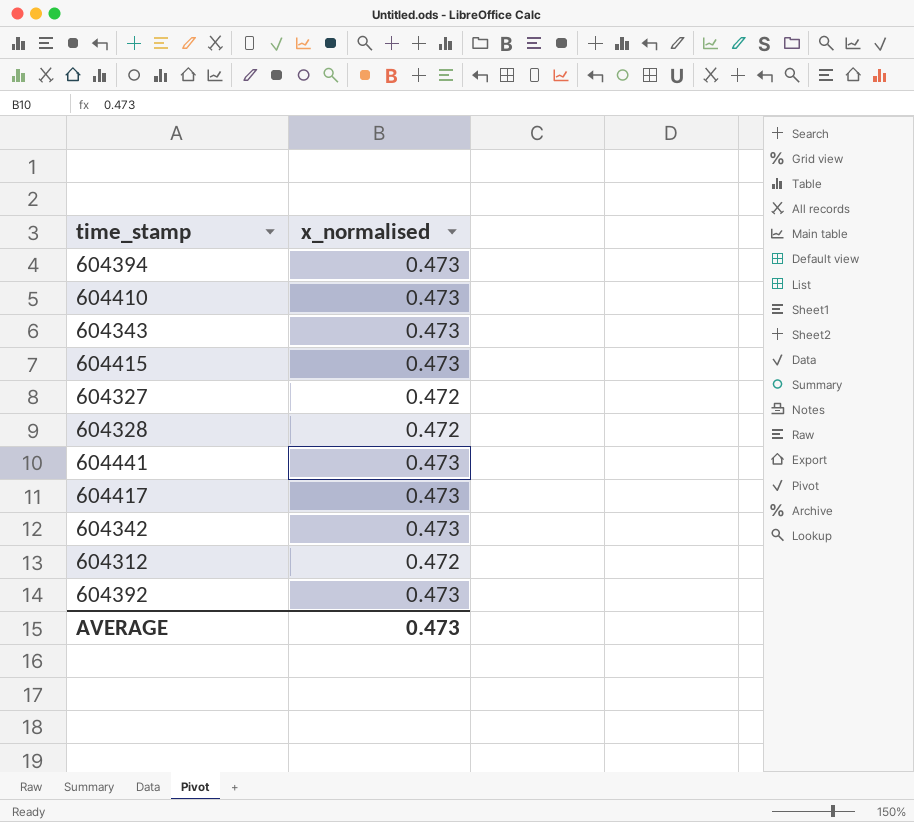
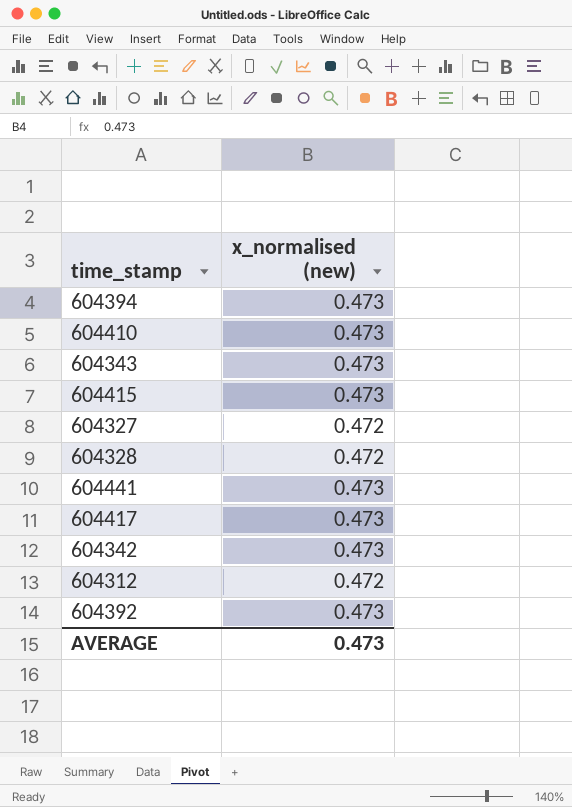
column name: x_normalised -> x_normalised (new)

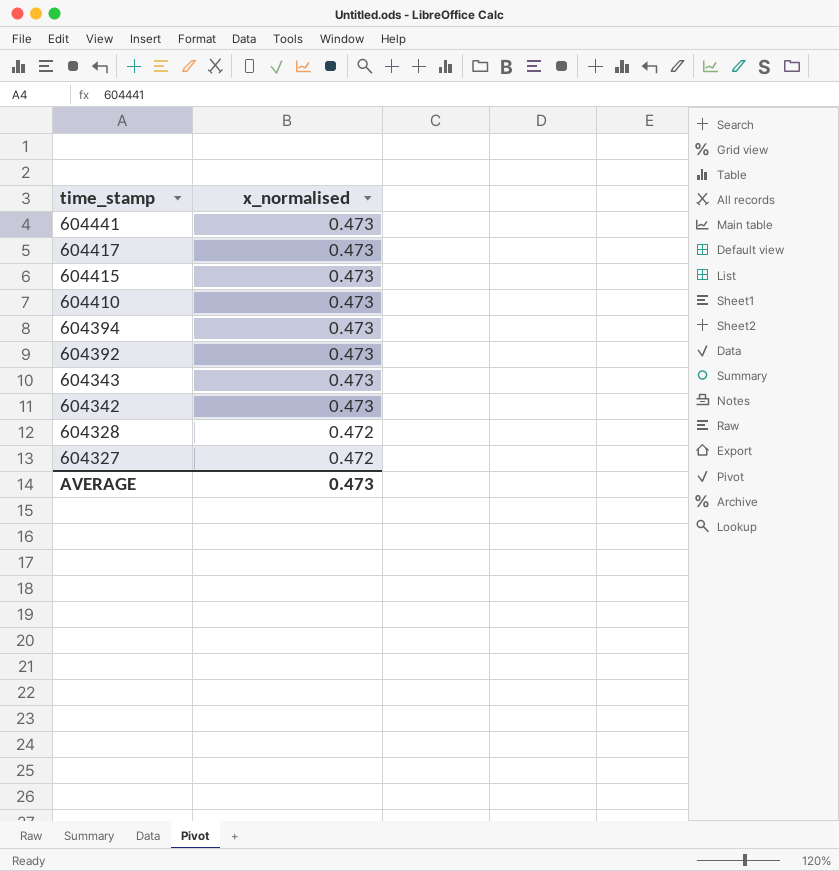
row order: none -> time_stamp descending
column name: x_normalised (new) -> x_normalised
row 604312: 0.472 -> none

